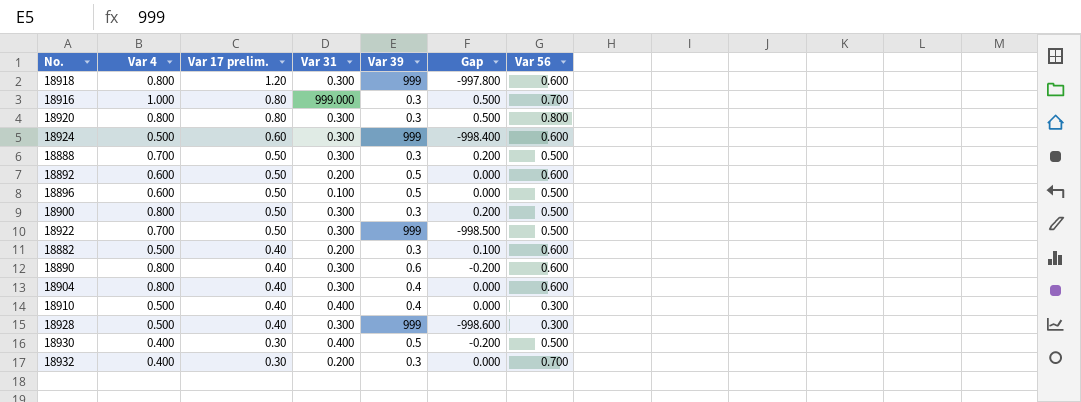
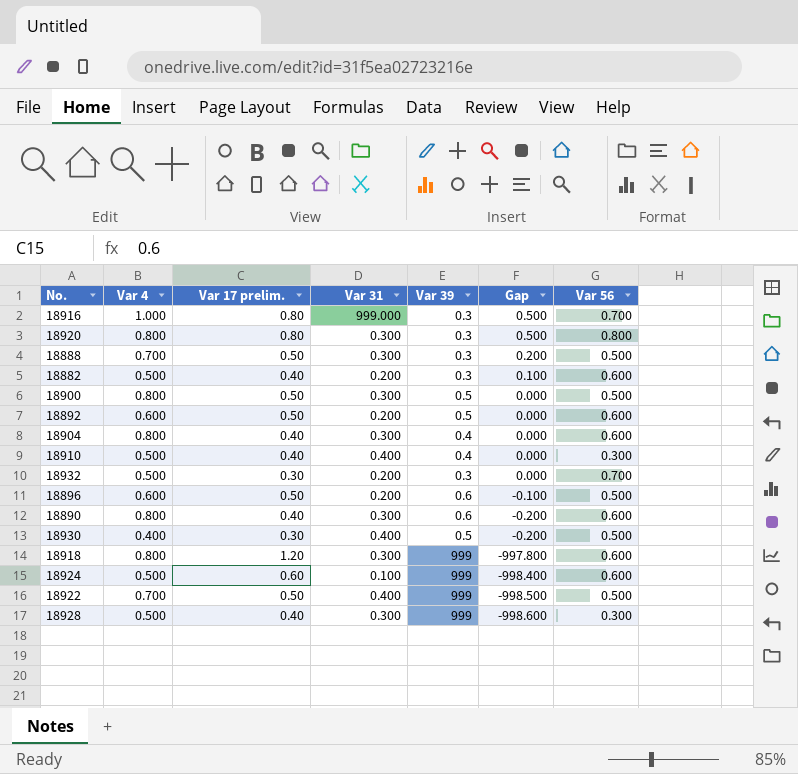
row order: Var 17 prelim. descending -> Gap descending
18900 | Var 39: 0.3 -> 0.5
18900 | Gap: 0.200 -> 0.000
18932 | Var 4: 0.400 -> 0.500
18896 | Var 31: 0.100 -> 0.200
18896 | Var 39: 0.5 -> 0.6
18896 | Gap: 0.000 -> -0.100
18924 | Var 31: 0.300 -> 0.100
18922 | Var 31: 0.300 -> 0.400

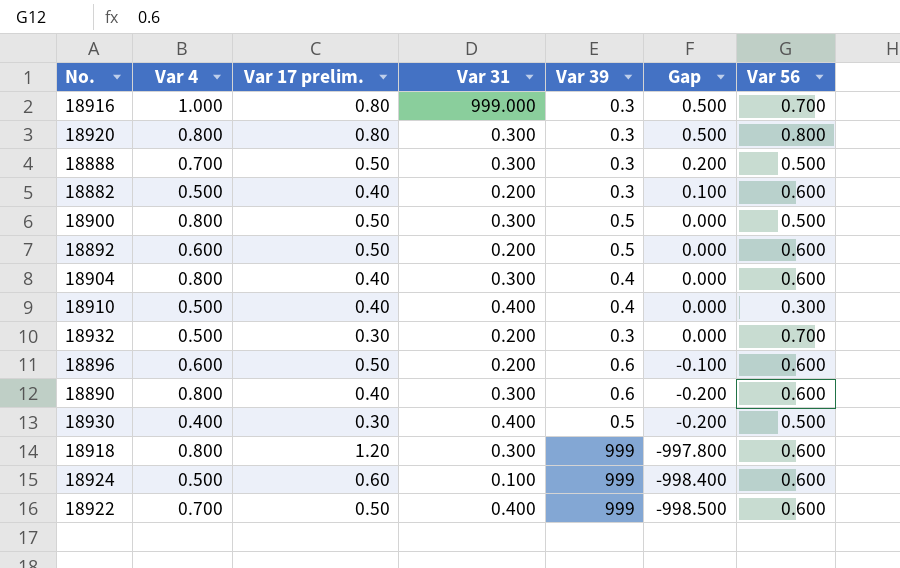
row 18928: 0.500 | 0.40 | 0.300 | 999 | -998.600 | 0.300 -> none
18896 | Var 56: 0.500 -> 0.600
18922 | Var 56: 0.500 -> 0.600

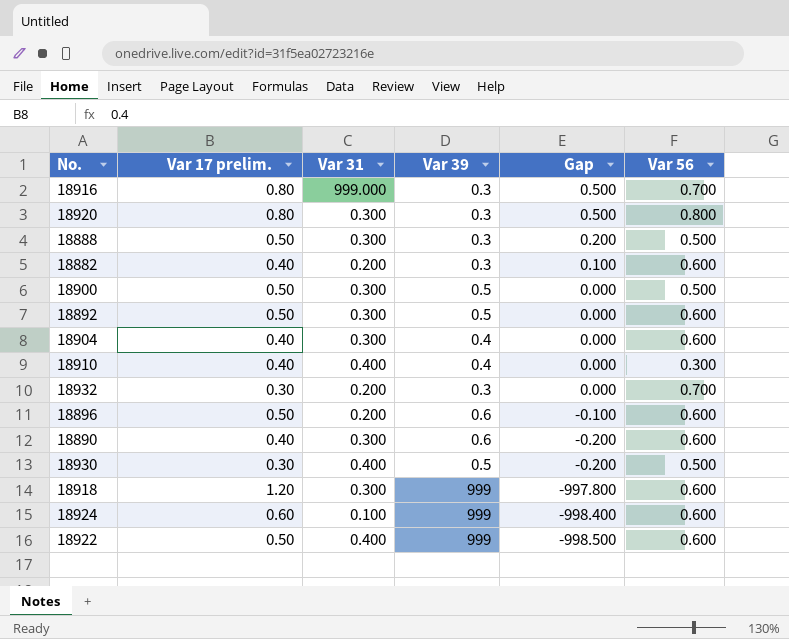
column Var 4 | position: 2 -> none
18892 | Var 31: 0.200 -> 0.300

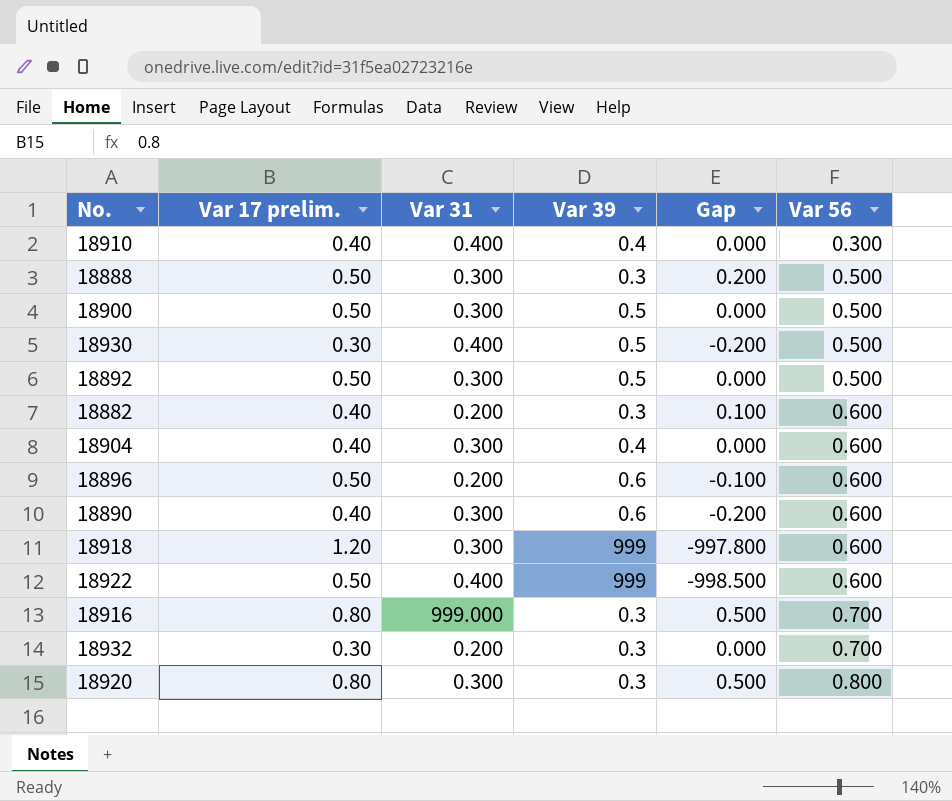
row order: Gap descending -> Var 56 ascending
row 18924: 0.60 | 0.100 | 999 | -998.400 | 0.600 -> none
18892 | Var 56: 0.600 -> 0.500

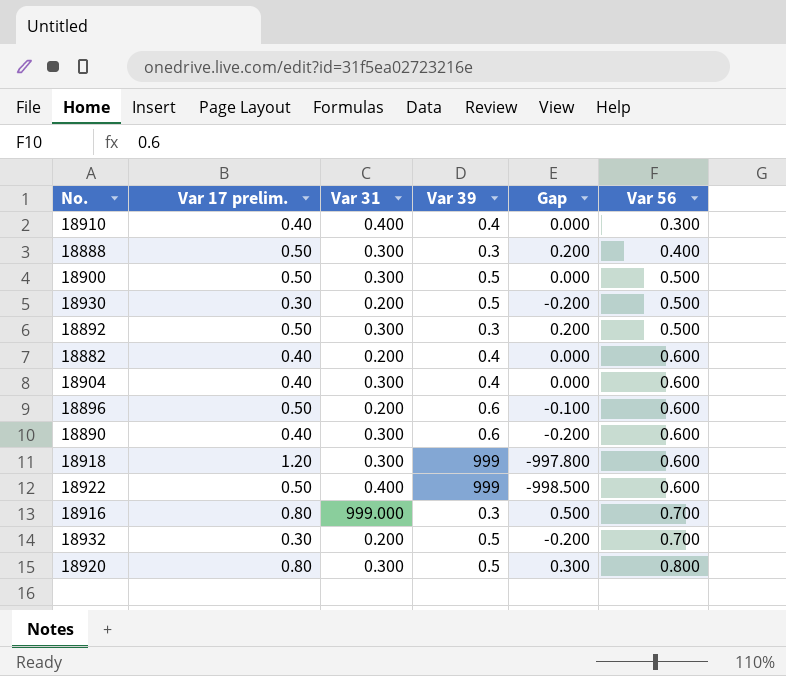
18888 | Var 56: 0.500 -> 0.400
18930 | Var 31: 0.400 -> 0.200
18892 | Var 39: 0.5 -> 0.3
18892 | Gap: 0.000 -> 0.200
18882 | Var 39: 0.3 -> 0.4
18882 | Gap: 0.100 -> 0.000
18932 | Var 39: 0.3 -> 0.5
18932 | Gap: 0.000 -> -0.200
18920 | Var 39: 0.3 -> 0.5
18920 | Gap: 0.500 -> 0.300

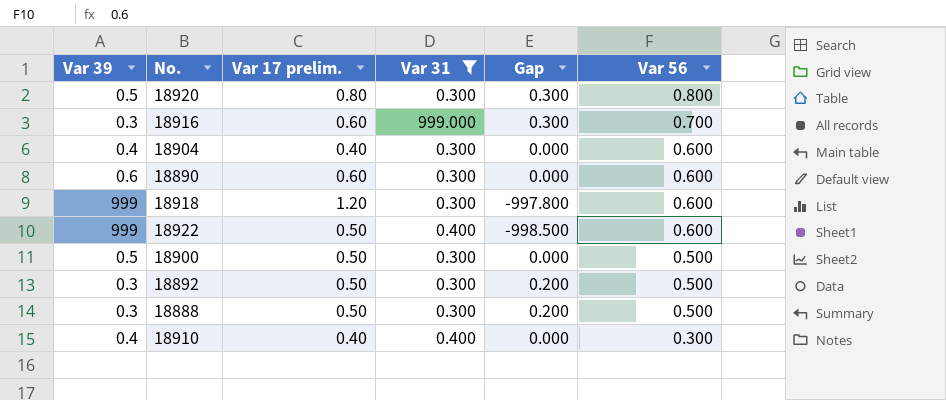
filter: none -> Var 31 != 0.200
row order: Var 56 ascending -> Var 56 descending
column Var 39 | position: 4 -> 1
18916 | Var 17 prelim.: 0.80 -> 0.60
18916 | Gap: 0.500 -> 0.300
18890 | Var 17 prelim.: 0.40 -> 0.60
18890 | Gap: -0.200 -> 0.000
18888 | Var 56: 0.400 -> 0.500

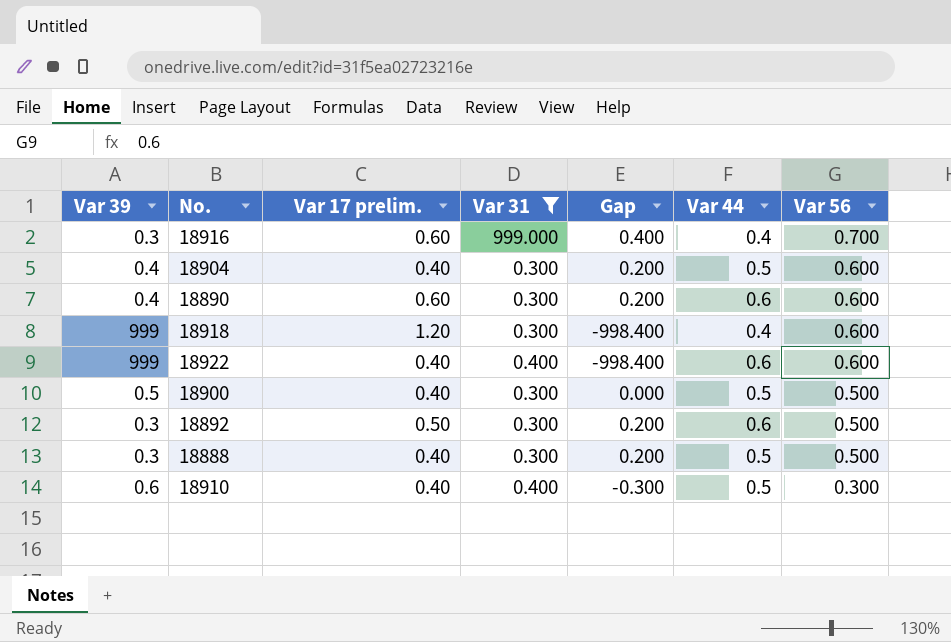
column Gap | formula: [Var 17 prelim.] - [Var 39] -> [Var 56] - [Var 39]
column Var 44 | position: none -> 6
row 18920: 0.5 | 0.80 | 0.300 | 0.300 | 0.800 -> none
18890 | Var 39: 0.6 -> 0.4
18922 | Var 17 prelim.: 0.50 -> 0.40
18900 | Var 17 prelim.: 0.50 -> 0.40
18888 | Var 17 prelim.: 0.50 -> 0.40
18910 | Var 39: 0.4 -> 0.6

